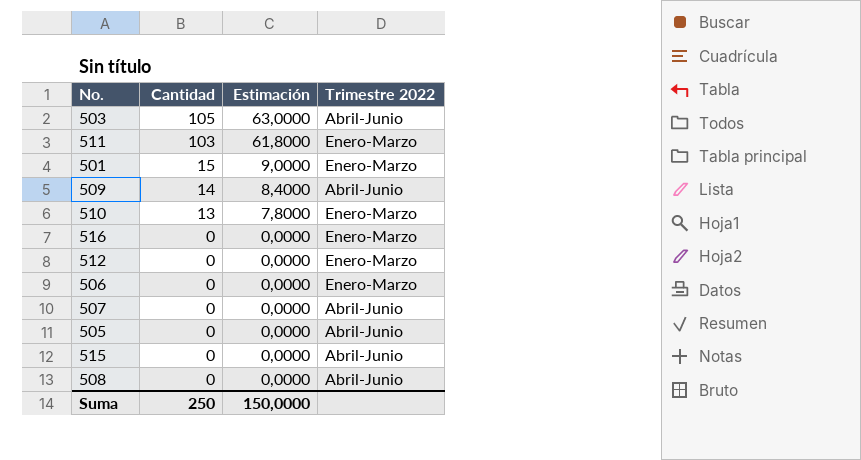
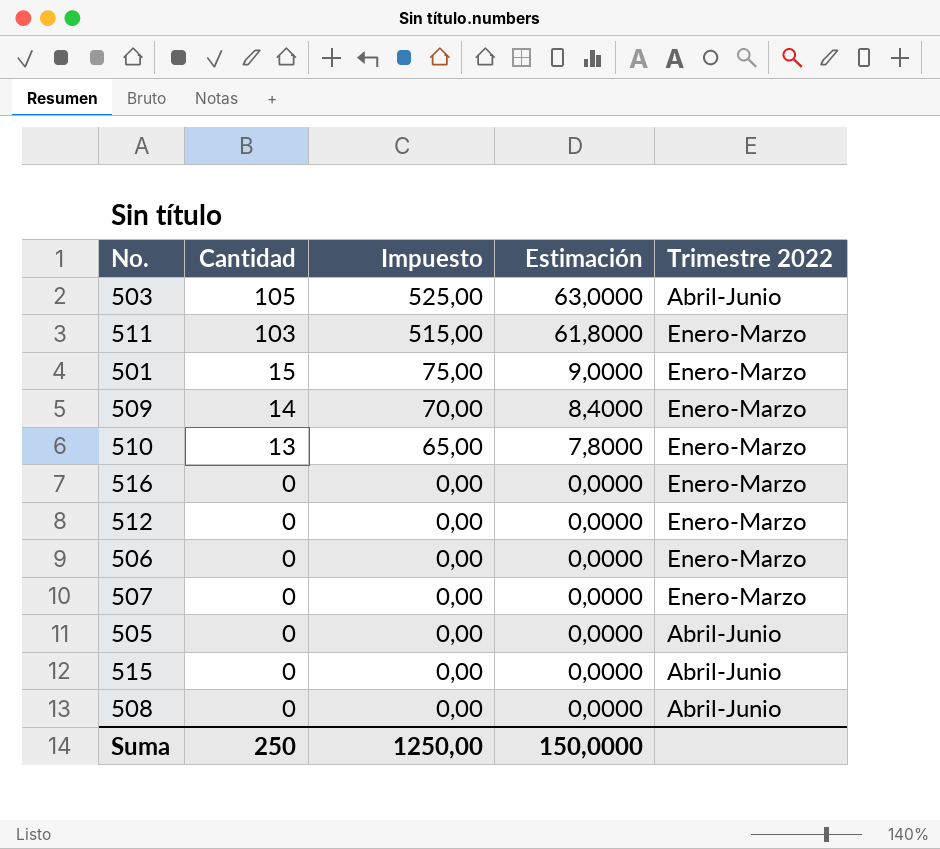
column Impuesto | formula: none -> [Cantidad] * 5
509 | Trimestre 2022: Abril-Junio -> Enero-Marzo
507 | Trimestre 2022: Abril-Junio -> Enero-Marzo

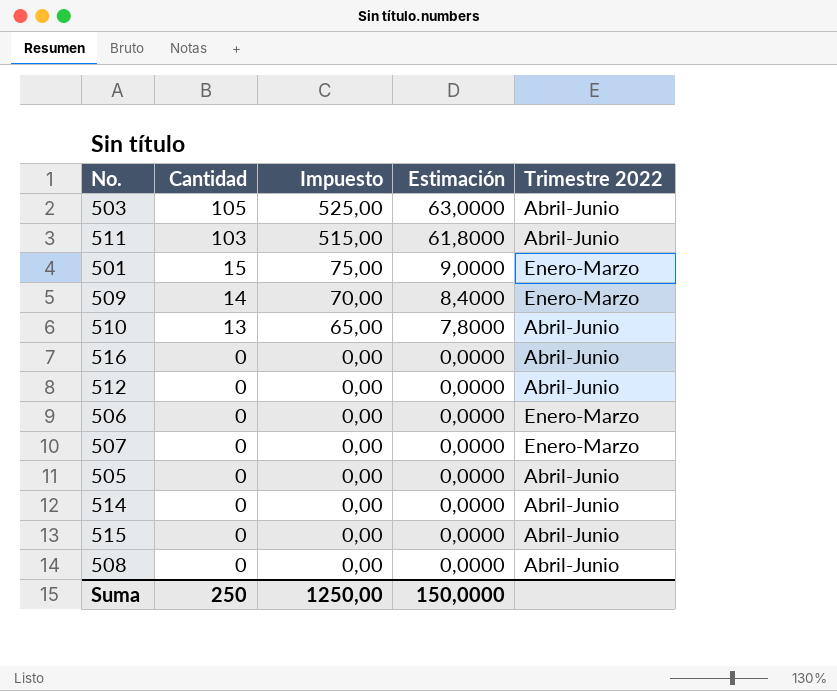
511 | Trimestre 2022: Enero-Marzo -> Abril-Junio
510 | Trimestre 2022: Enero-Marzo -> Abril-Junio
516 | Trimestre 2022: Enero-Marzo -> Abril-Junio
512 | Trimestre 2022: Enero-Marzo -> Abril-Junio
row 514: none -> 0 | 0,00 | 0,0000 | Abril-Junio

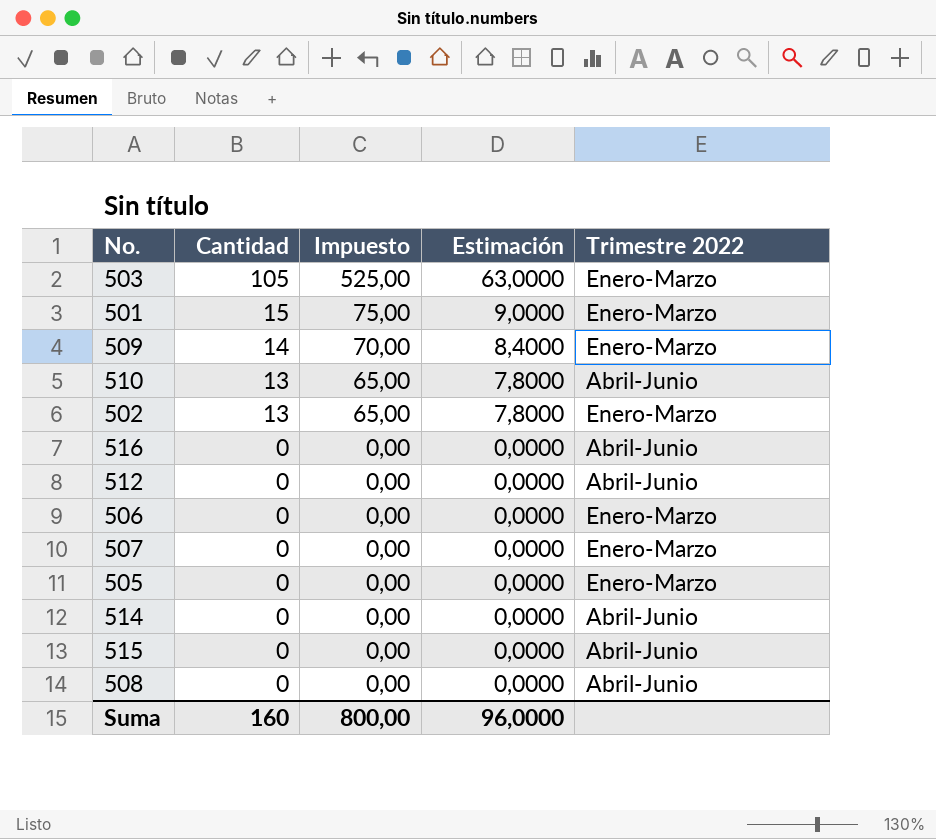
row 511: 103 | 515,00 | 61,8000 | Abril-Junio -> none
503 | Trimestre 2022: Abril-Junio -> Enero-Marzo
row 502: none -> 13 | 65,00 | 7,8000 | Enero-Marzo
505 | Trimestre 2022: Abril-Junio -> Enero-Marzo
Suma | Cantidad: 250 -> 160
Suma | Impuesto: 1250,00 -> 800,00
Suma | Estimación: 150,0000 -> 96,0000

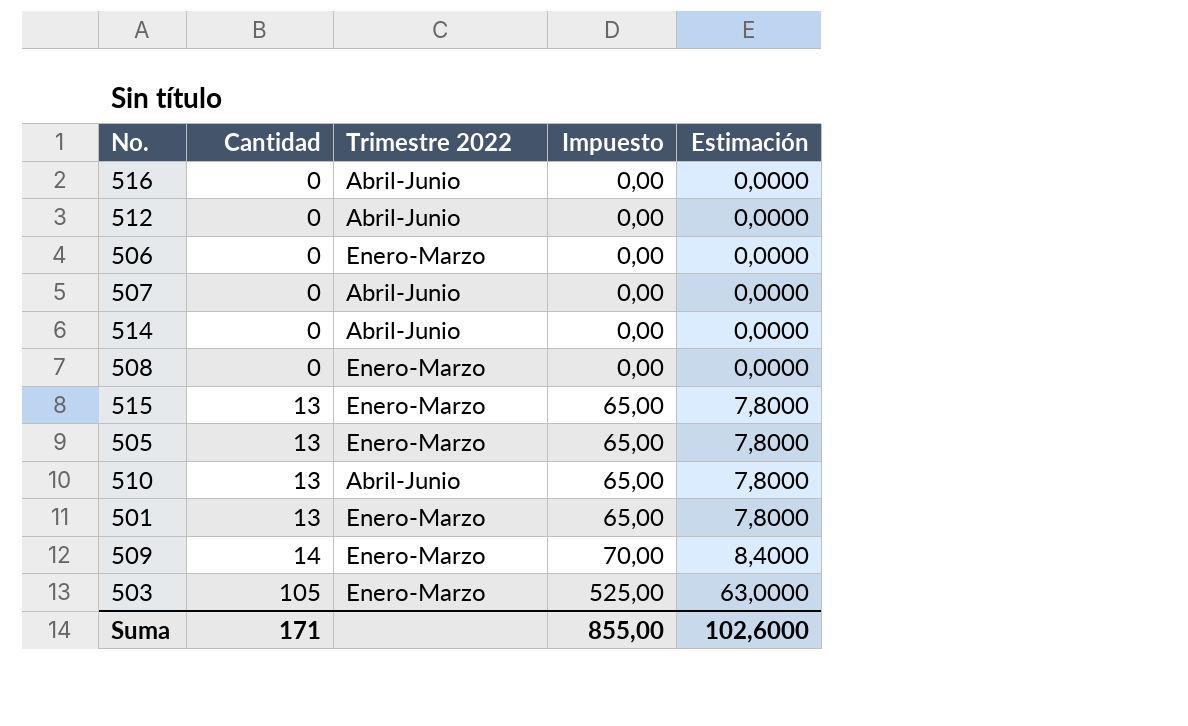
row order: Cantidad descending -> Cantidad ascending
column Trimestre 2022 | position: 5 -> 3
row 502: 13 | 65,00 | 7,8000 | Enero-Marzo -> none
507 | Trimestre 2022: Enero-Marzo -> Abril-Junio
508 | Trimestre 2022: Abril-Junio -> Enero-Marzo
515 | Cantidad: 0 -> 13
515 | Trimestre 2022: Abril-Junio -> Enero-Marzo
515 | Impuesto: 0,00 -> 65,00
515 | Estimación: 0,0000 -> 7,8000
505 | Cantidad: 0 -> 13
505 | Impuesto: 0,00 -> 65,00
505 | Estimación: 0,0000 -> 7,8000
501 | Cantidad: 15 -> 13
501 | Impuesto: 75,00 -> 65,00
501 | Estimación: 9,0000 -> 7,8000
Suma | Cantidad: 160 -> 171
Suma | Impuesto: 800,00 -> 855,00
Suma | Estimación: 96,0000 -> 102,6000

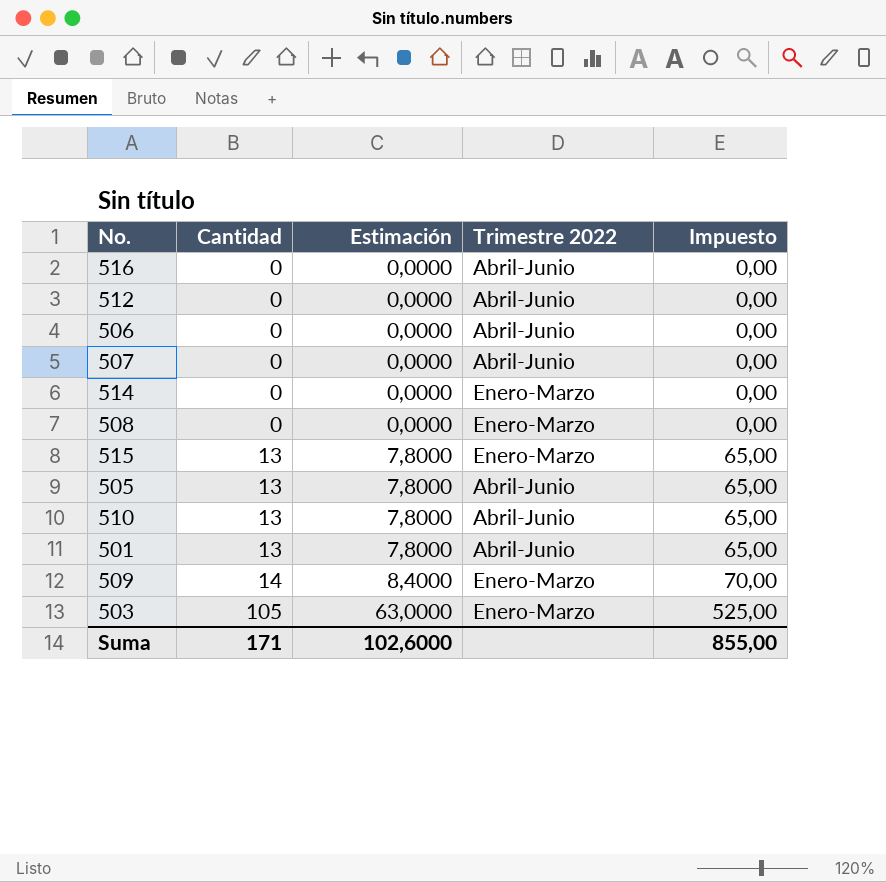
column Estimación | position: 5 -> 3
506 | Trimestre 2022: Enero-Marzo -> Abril-Junio
514 | Trimestre 2022: Abril-Junio -> Enero-Marzo
505 | Trimestre 2022: Enero-Marzo -> Abril-Junio
501 | Trimestre 2022: Enero-Marzo -> Abril-Junio

